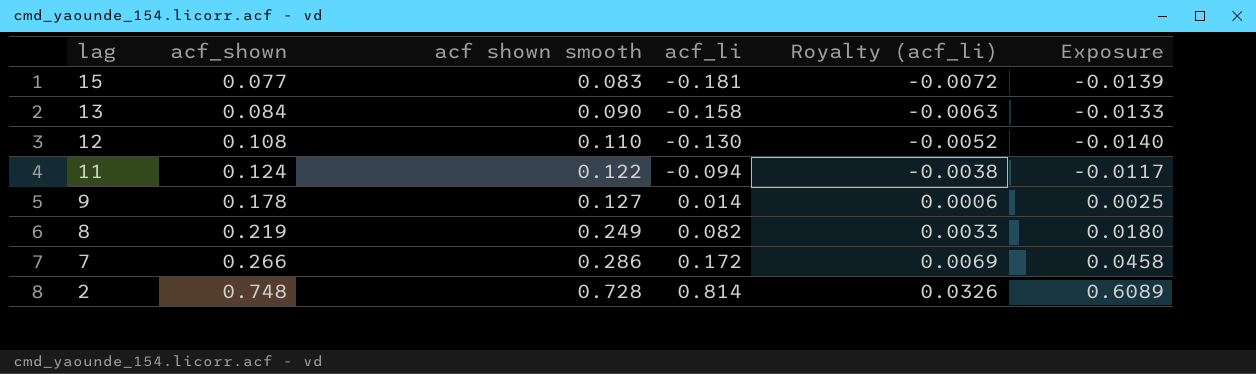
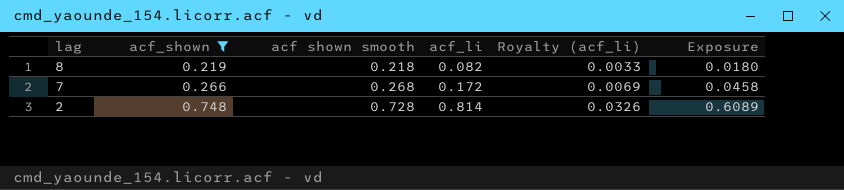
filter: none -> acf_shown >= 0.219
8 | acf shown smooth: 0.249 -> 0.218
7 | acf shown smooth: 0.286 -> 0.268

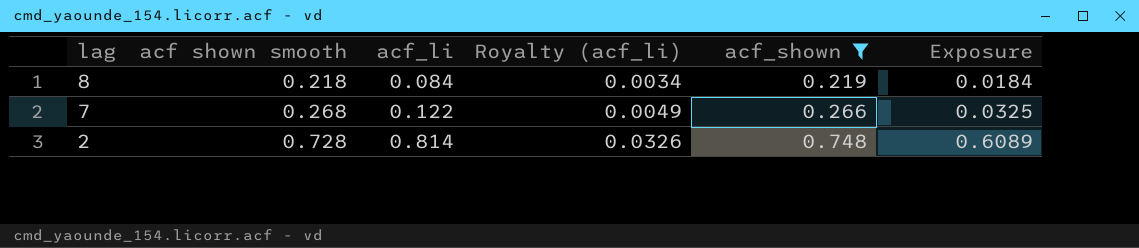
column acf_shown | position: 2 -> 5
8 | acf_li: 0.082 -> 0.084
8 | Royalty (acf_li): 0.0033 -> 0.0034
8 | Exposure: 0.0180 -> 0.0184
7 | acf_li: 0.172 -> 0.122
7 | Royalty (acf_li): 0.0069 -> 0.0049
7 | Exposure: 0.0458 -> 0.0325

